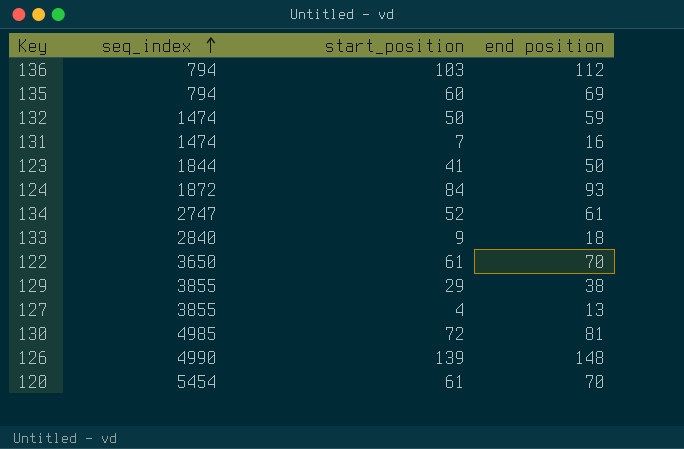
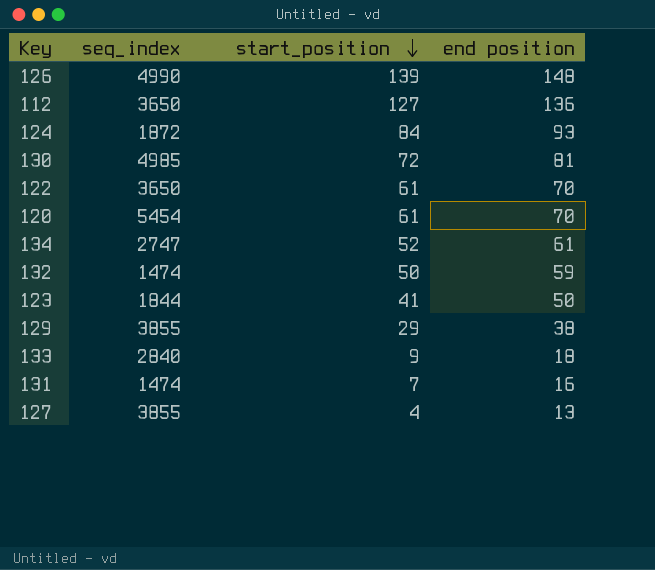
row order: seq_index ascending -> start_position descending
row 136: 794 | 103 | 112 -> none
row 135: 794 | 60 | 69 -> none
row 112: none -> 3650 | 127 | 136

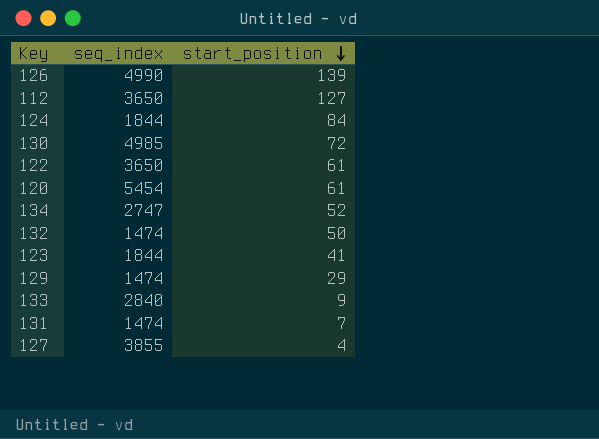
column end position | position: 4 -> none
124 | seq_index: 1872 -> 1844
129 | seq_index: 3855 -> 1474

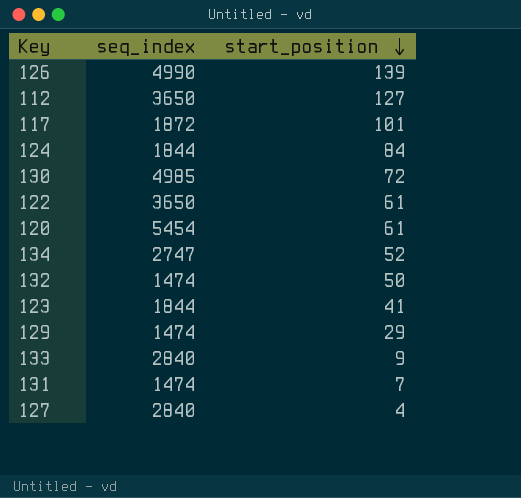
row 117: none -> 1872 | 101
127 | seq_index: 3855 -> 2840

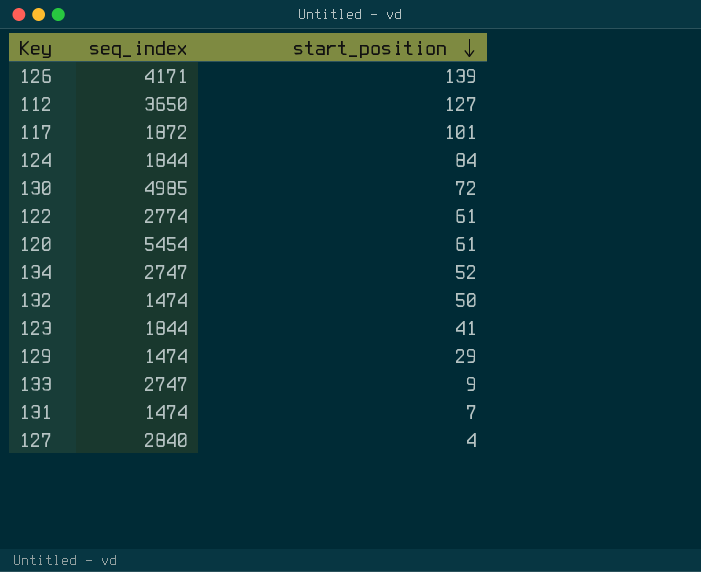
126 | seq_index: 4990 -> 4171
122 | seq_index: 3650 -> 2774
133 | seq_index: 2840 -> 2747

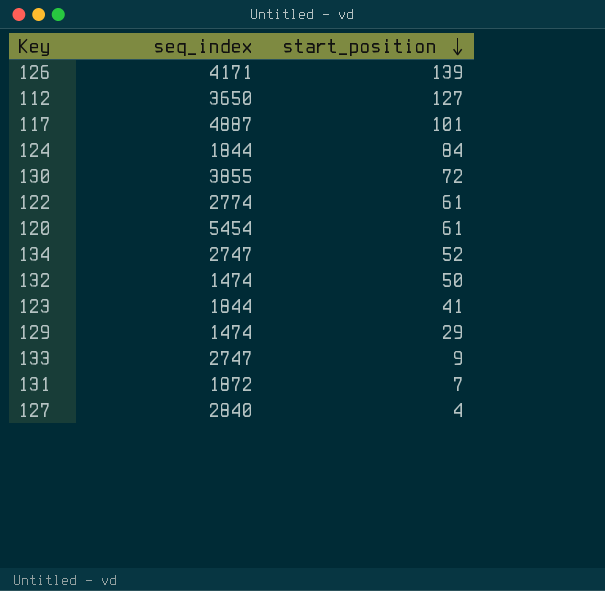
117 | seq_index: 1872 -> 4887
130 | seq_index: 4985 -> 3855
131 | seq_index: 1474 -> 1872

